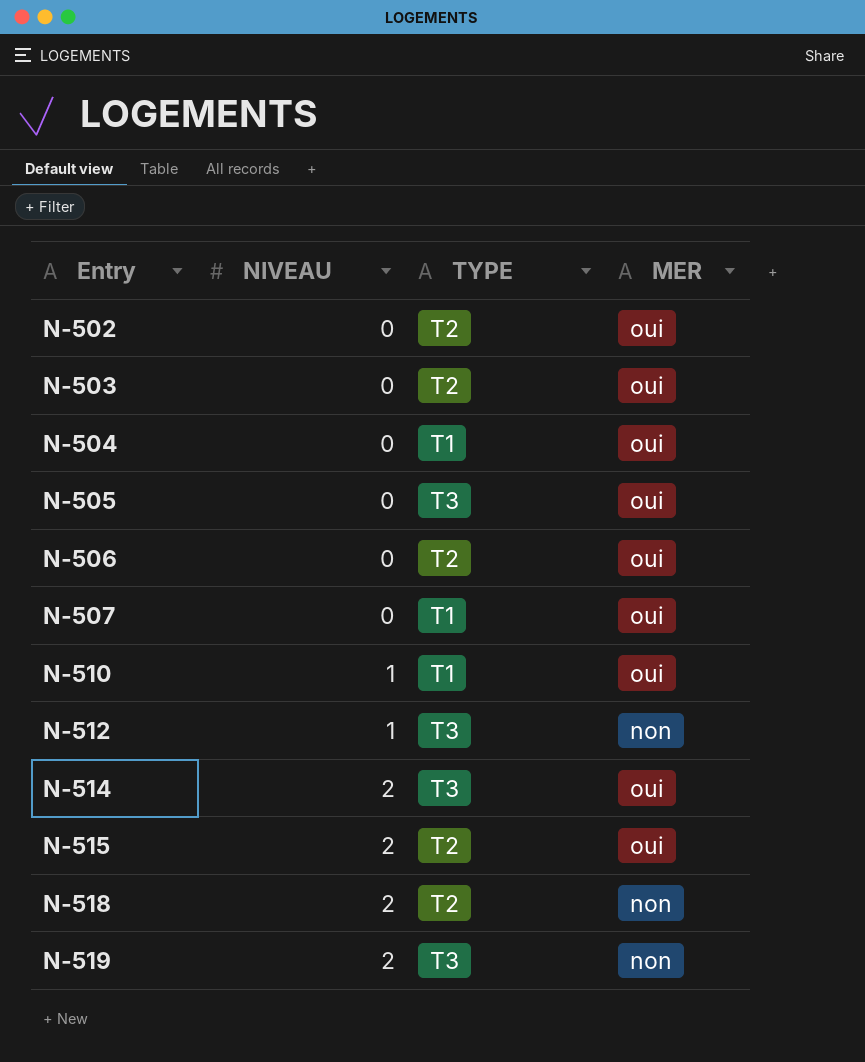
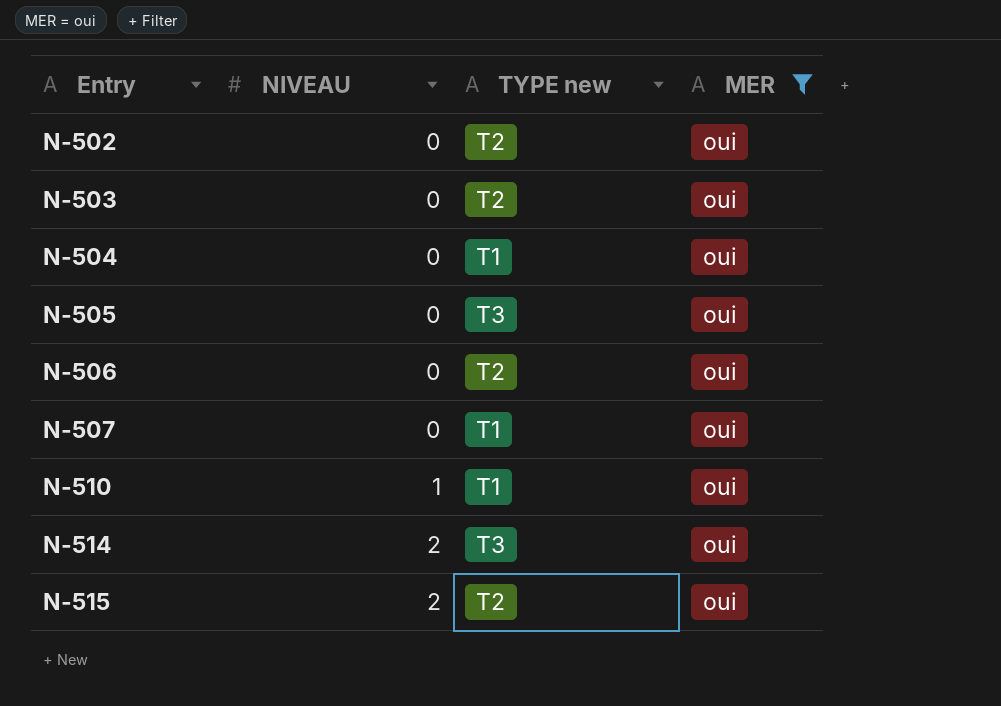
filter: none -> MER = oui
column name: TYPE -> TYPE new

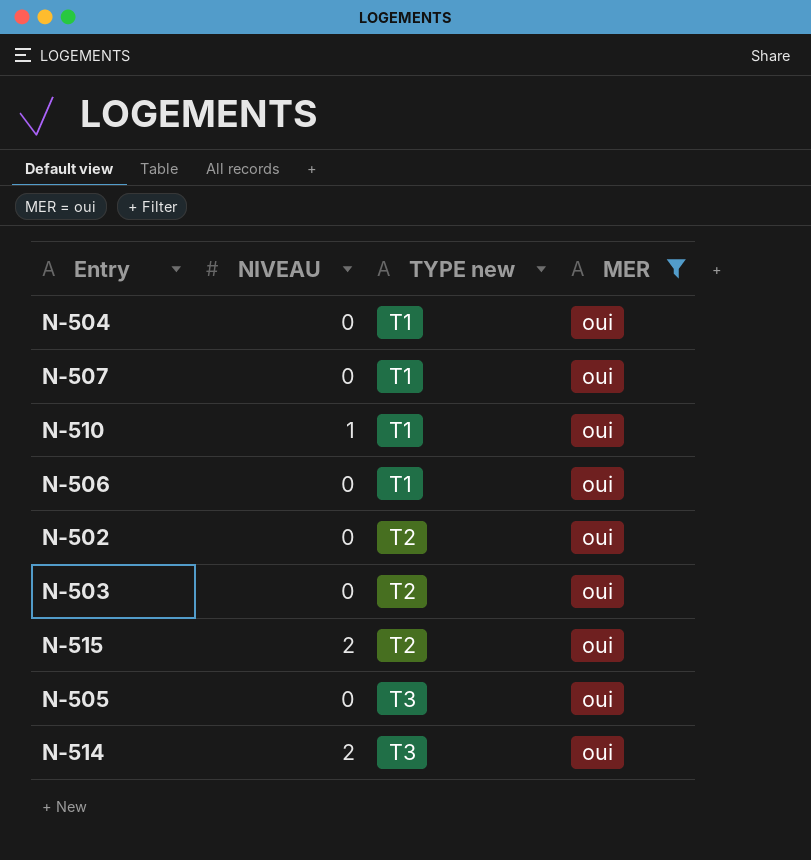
row order: Entry ascending -> TYPE new ascending
N-506 | TYPE new: T2 -> T1

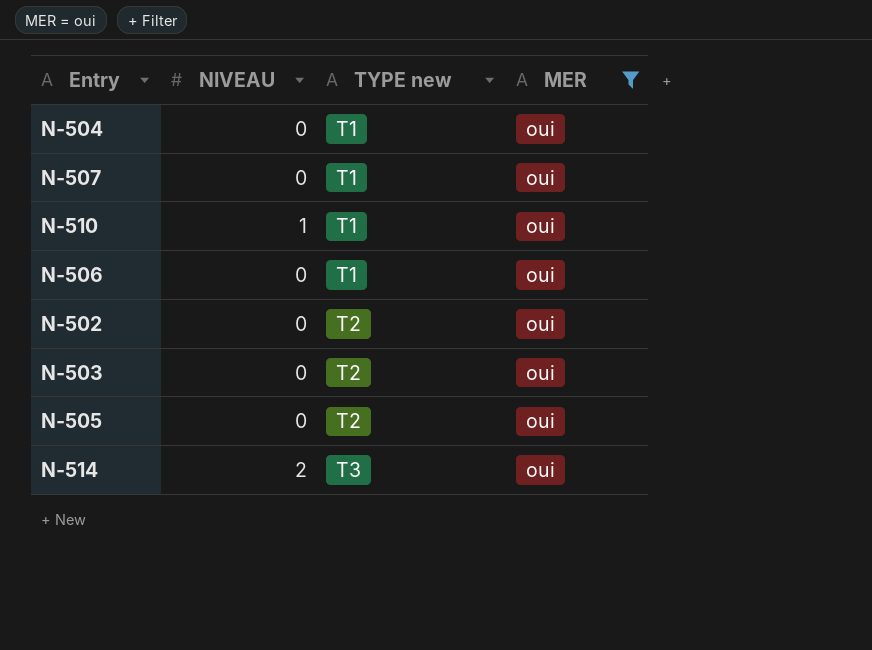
row N-515: 2 | T2 | oui -> none
N-505 | TYPE new: T3 -> T2

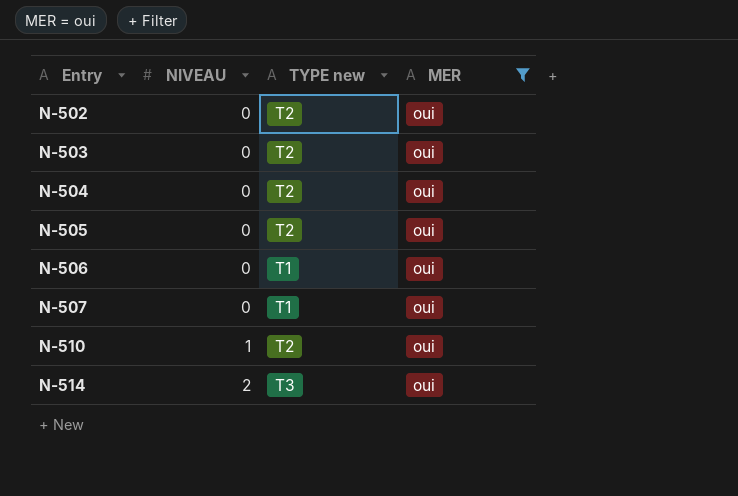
row order: TYPE new ascending -> Entry ascending
N-504 | TYPE new: T1 -> T2
N-510 | TYPE new: T1 -> T2

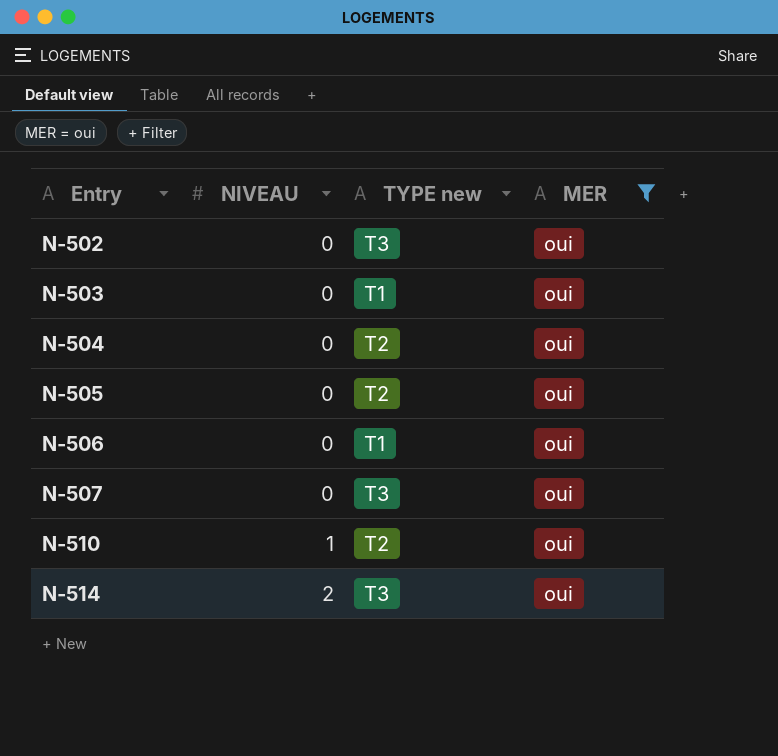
N-502 | TYPE new: T2 -> T3
N-503 | TYPE new: T2 -> T1
N-507 | TYPE new: T1 -> T3

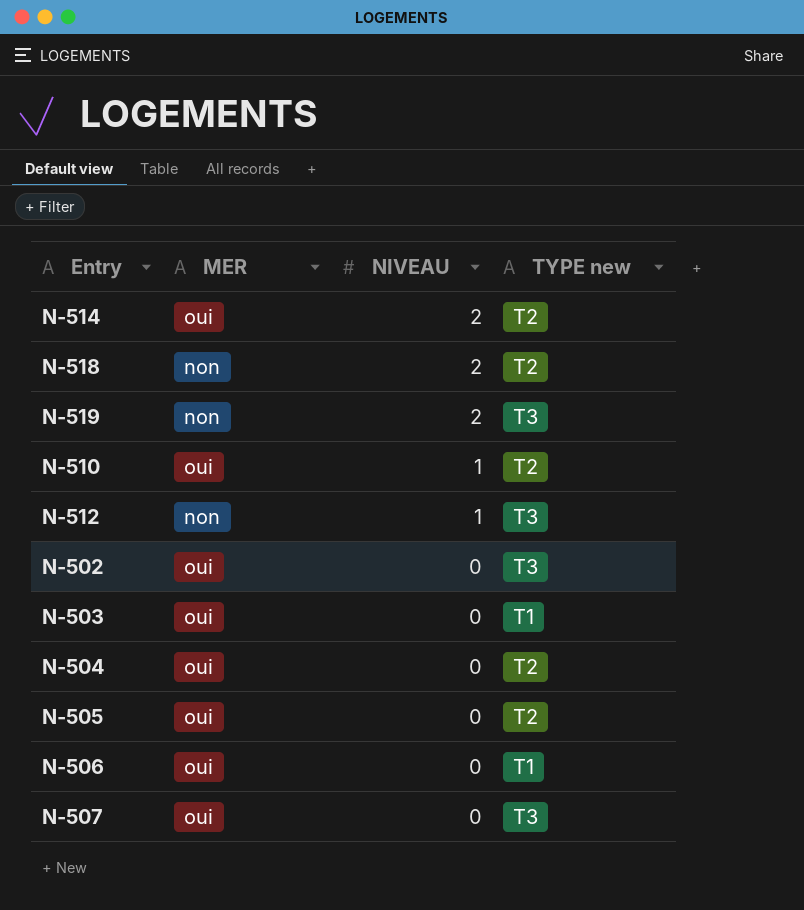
filter: MER = oui -> none
row order: Entry ascending -> NIVEAU descending
column MER | position: 4 -> 2
N-514 | TYPE new: T3 -> T2

